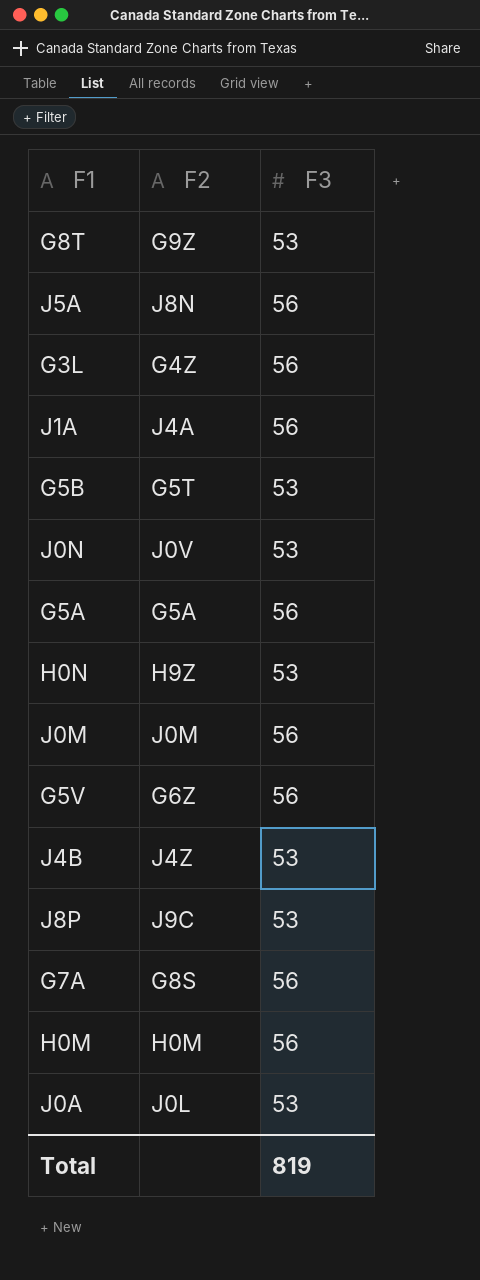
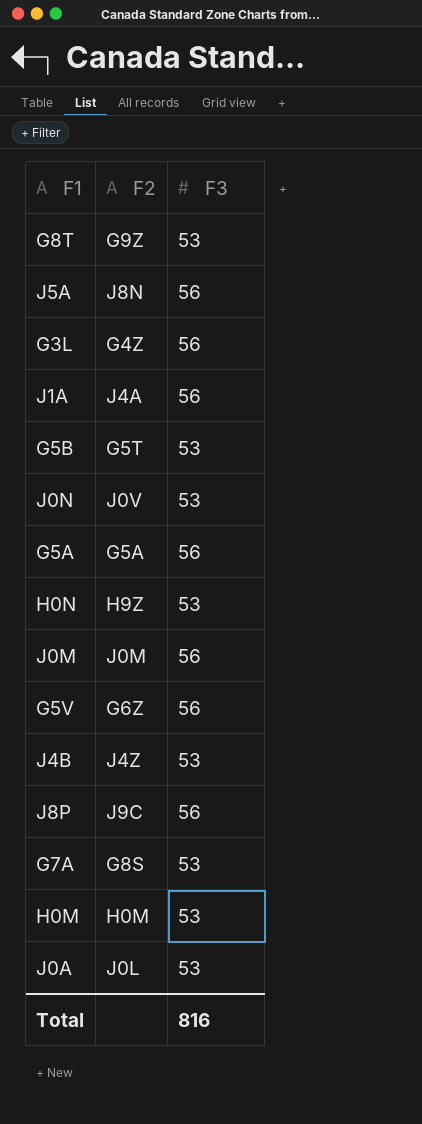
J8P | F3: 53 -> 56
G7A | F3: 56 -> 53
H0M | F3: 56 -> 53
Total | F3: 819 -> 816

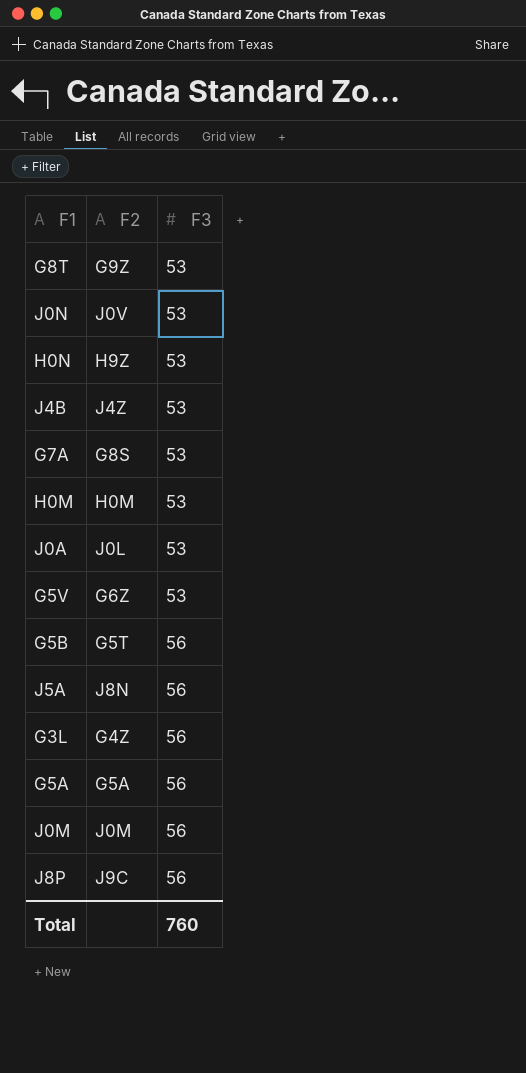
row order: none -> F3 ascending
row J1A: J4A | 56 -> none
G5V | F3: 56 -> 53
G5B | F3: 53 -> 56
Total | F3: 816 -> 760

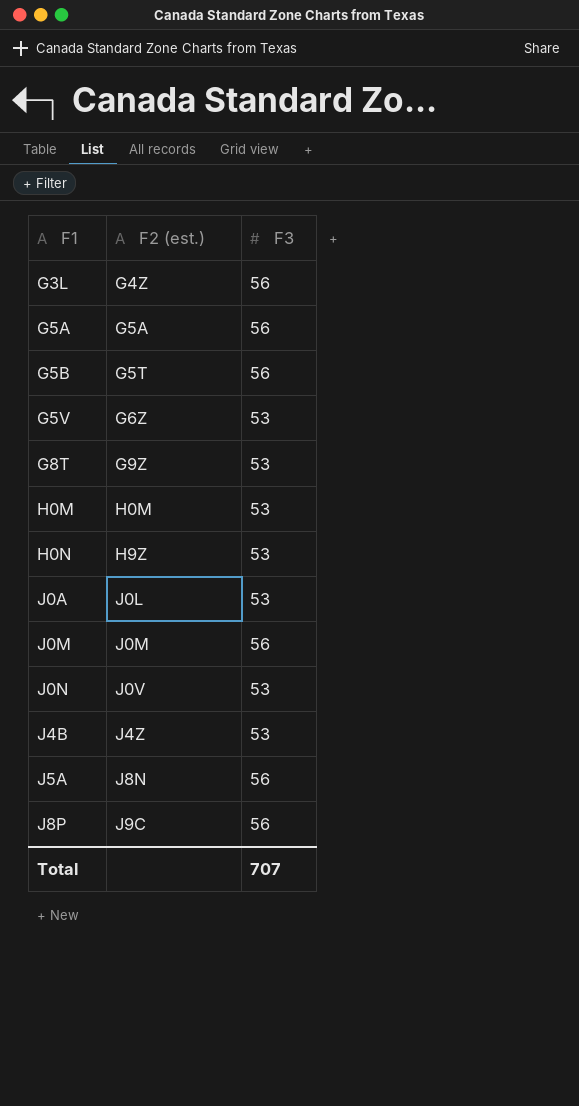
row order: F3 ascending -> F1 ascending
column name: F2 -> F2 (est.)
row G7A: G8S | 53 -> none
Total | F3: 760 -> 707

